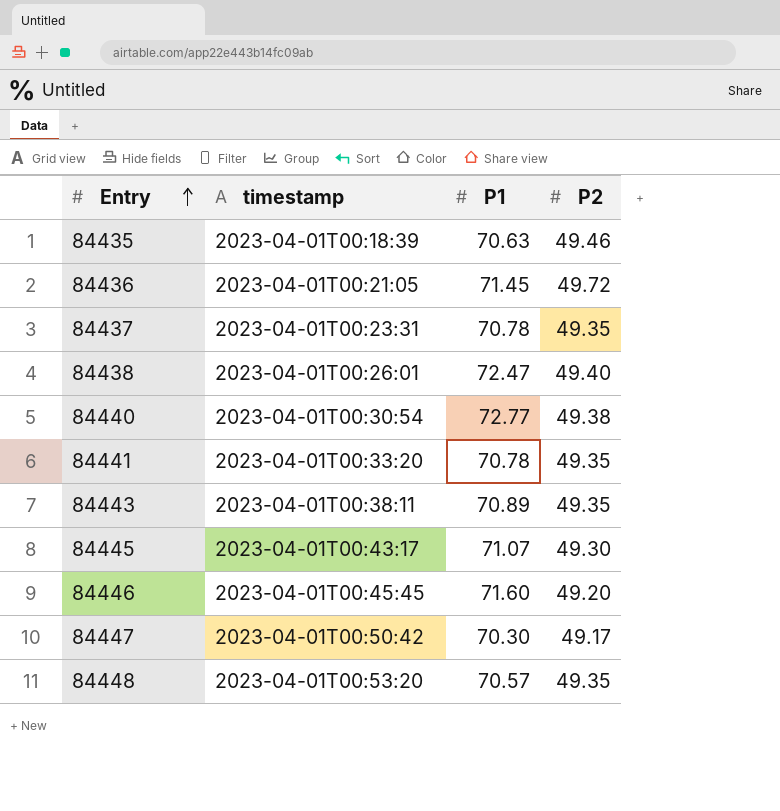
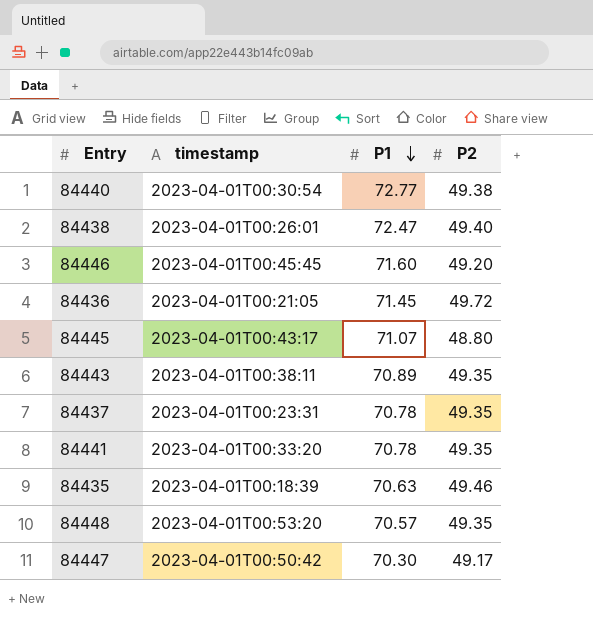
row order: Entry ascending -> P1 descending
84445 | P2: 49.30 -> 48.80

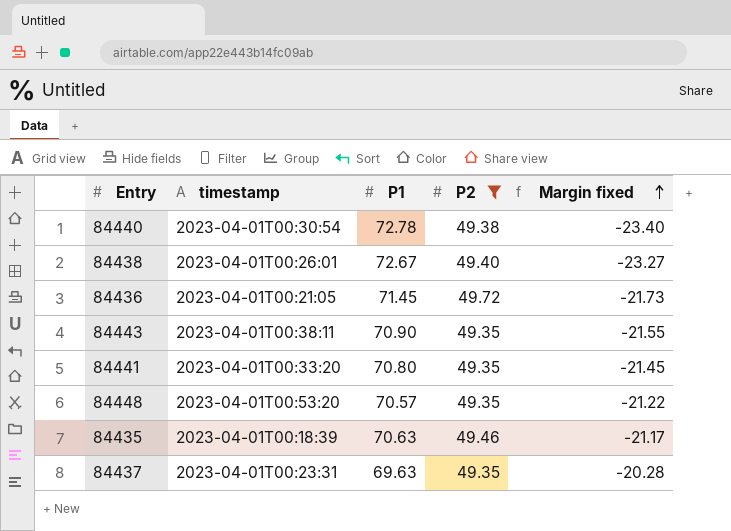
filter: none -> P2 >= 49.35
row order: P1 descending -> Margin fixed ascending
column Margin fixed | formula: none -> [P2] - [P1]
84440 | P1: 72.77 -> 72.78
84438 | P1: 72.47 -> 72.67
84443 | P1: 70.89 -> 70.90
84441 | P1: 70.78 -> 70.80
84437 | P1: 70.78 -> 69.63

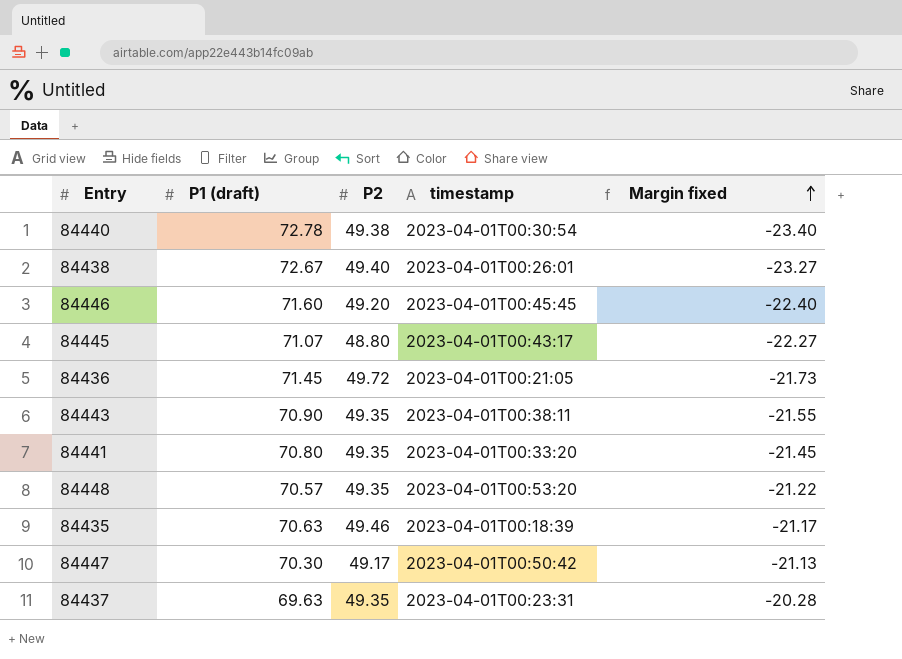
filter: P2 >= 49.35 -> none
column name: P1 -> P1 (draft)
column timestamp | position: 2 -> 4

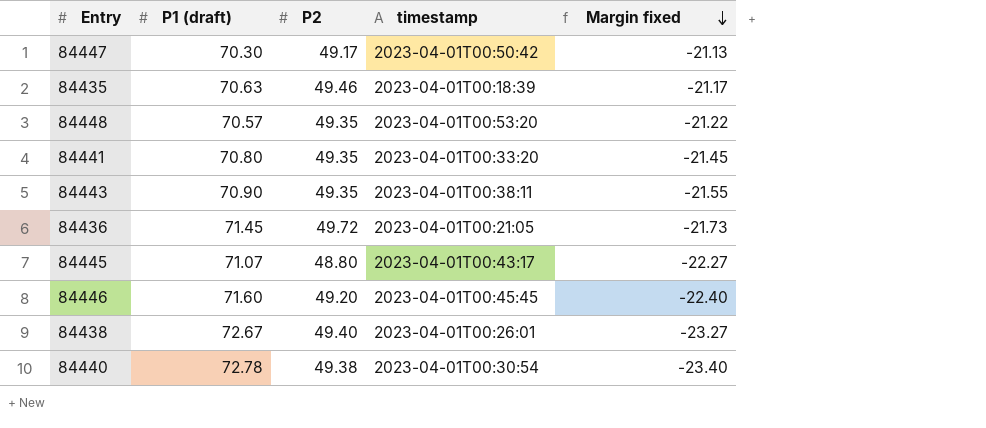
row order: Margin fixed ascending -> Margin fixed descending
row 84437: 69.63 | 49.35 | 2023-04-01T00:23:31 | -20.28 -> none

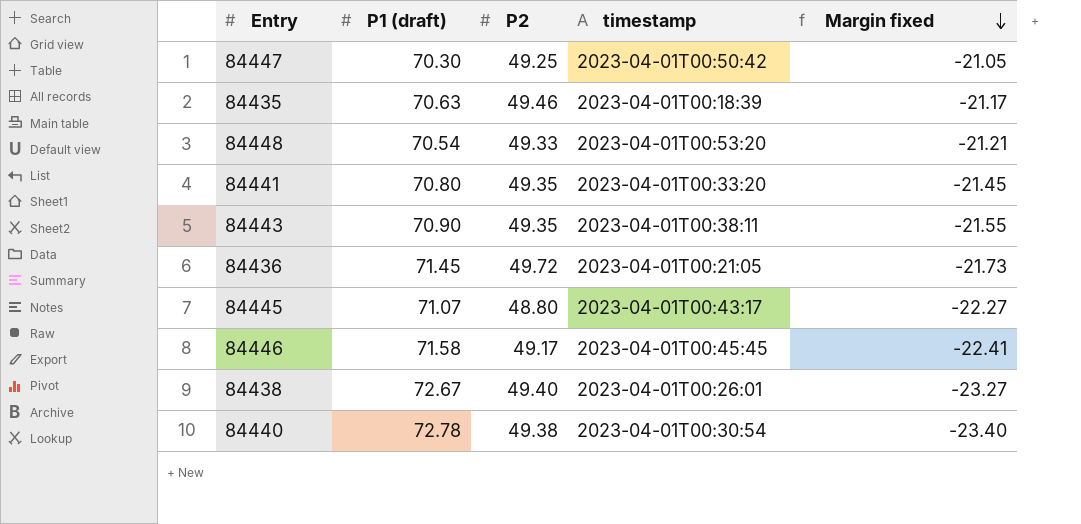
84447 | P2: 49.17 -> 49.25
84447 | Margin fixed: -21.13 -> -21.05
84448 | P1 (draft): 70.57 -> 70.54
84448 | P2: 49.35 -> 49.33
84448 | Margin fixed: -21.22 -> -21.21
84446 | P1 (draft): 71.60 -> 71.58
84446 | P2: 49.20 -> 49.17
84446 | Margin fixed: -22.40 -> -22.41

